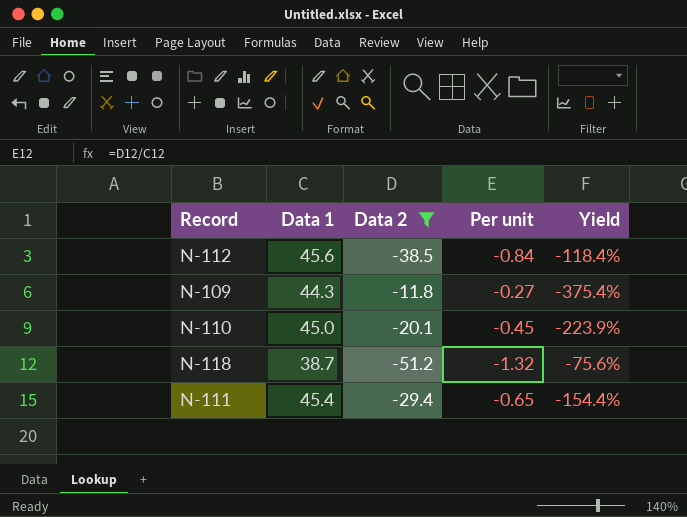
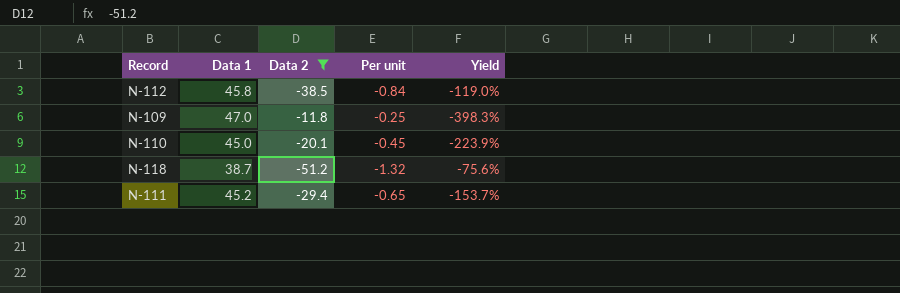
N-112 | Data 1: 45.6 -> 45.8
N-112 | Yield: -118.4% -> -119.0%
N-109 | Data 1: 44.3 -> 47.0
N-109 | Per unit: -0.27 -> -0.25
N-109 | Yield: -375.4% -> -398.3%
N-111 | Data 1: 45.4 -> 45.2
N-111 | Yield: -154.4% -> -153.7%

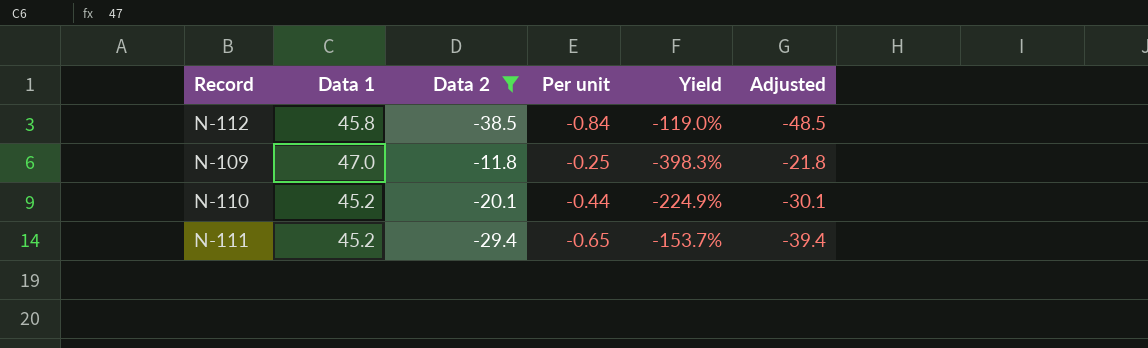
column Adjusted | formula: none -> [Data 2] - 10
row N-118: 38.7 | -51.2 | -1.32 | -75.6% -> none
N-110 | Data 1: 45.0 -> 45.2
N-110 | Per unit: -0.45 -> -0.44
N-110 | Yield: -223.9% -> -224.9%

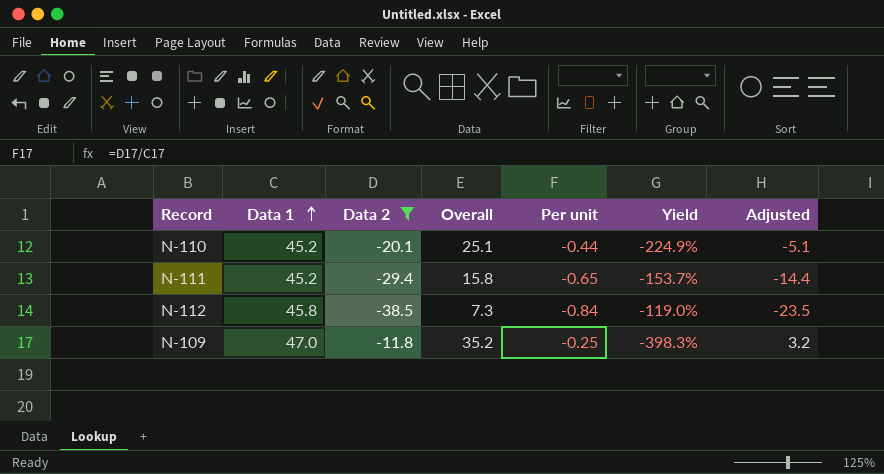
row order: none -> Data 1 ascending
column Overall | formula: none -> [Data 1] + [Data 2]
column Adjusted | formula: [Data 2] - 10 -> [Data 2] + 15

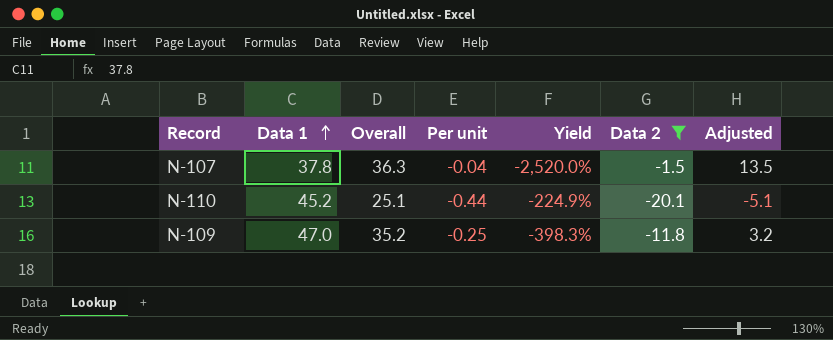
column Data 2 | position: 3 -> 6
row N-111: 45.2 | -29.4 | 15.8 | -0.65 | -153.7% | -14.4 -> none
row N-112: 45.8 | -38.5 | 7.3 | -0.84 | -119.0% | -23.5 -> none
row N-107: none -> 37.8 | 36.3 | -0.04 | -2,520.0% | -1.5 | 13.5

